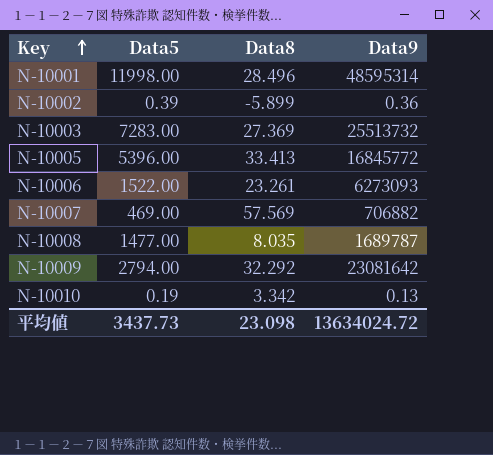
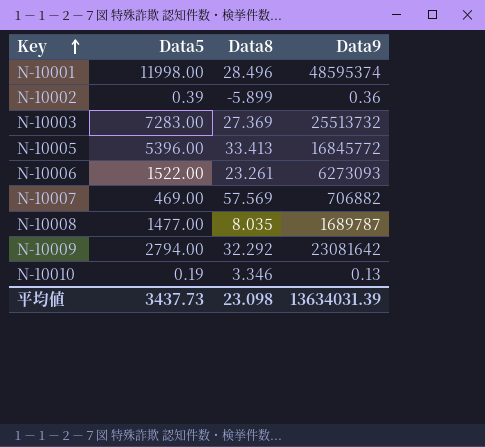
N-10001 | Data9: 48595314 -> 48595374
N-10010 | Data8: 3.342 -> 3.346
平均値 | Data9: 13634024.72 -> 13634031.39

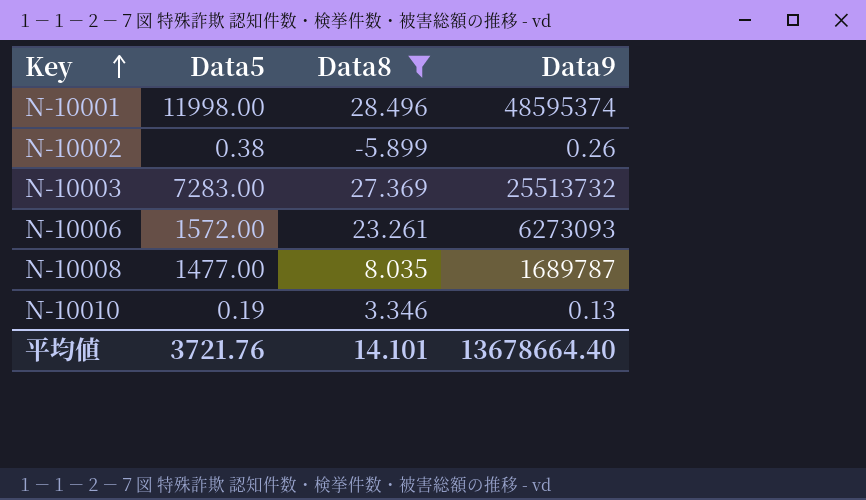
filter: none -> Data8 <= 28.496
N-10002 | Data5: 0.39 -> 0.38
N-10002 | Data9: 0.36 -> 0.26
N-10006 | Data5: 1522.00 -> 1572.00
平均値 | Data5: 3437.73 -> 3721.76
平均値 | Data8: 23.098 -> 14.101
平均値 | Data9: 13634031.39 -> 13678664.40

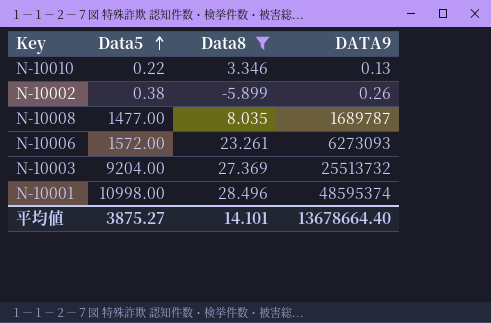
row order: Key ascending -> Data5 ascending
column name: Data9 -> DATA9
N-10010 | Data5: 0.19 -> 0.22
N-10003 | Data5: 7283.00 -> 9204.00
N-10001 | Data5: 11998.00 -> 10998.00
平均値 | Data5: 3721.76 -> 3875.27

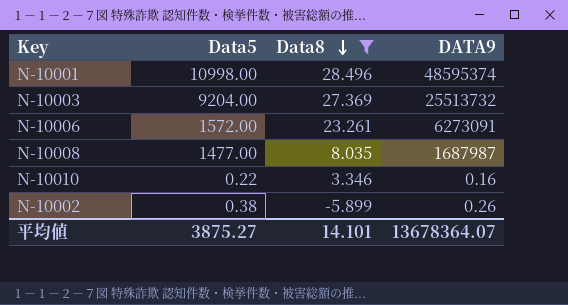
row order: Data5 ascending -> Data8 descending
N-10006 | DATA9: 6273093 -> 6273091
N-10008 | DATA9: 1689787 -> 1687987
N-10010 | DATA9: 0.13 -> 0.16
平均値 | DATA9: 13678664.40 -> 13678364.07

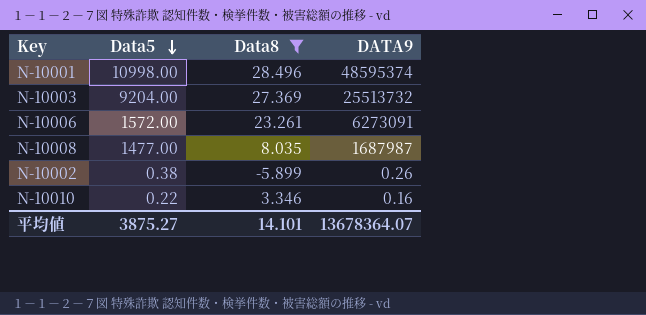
row order: Data8 descending -> Data5 descending

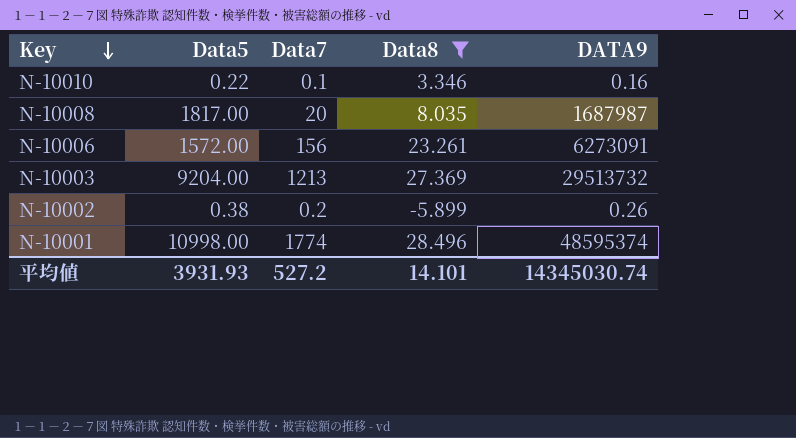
row order: Data5 descending -> Key descending
column Data7 | position: none -> 3
N-10008 | Data5: 1477.00 -> 1817.00
N-10003 | DATA9: 25513732 -> 29513732
平均値 | Data5: 3875.27 -> 3931.93
平均値 | DATA9: 13678364.07 -> 14345030.74

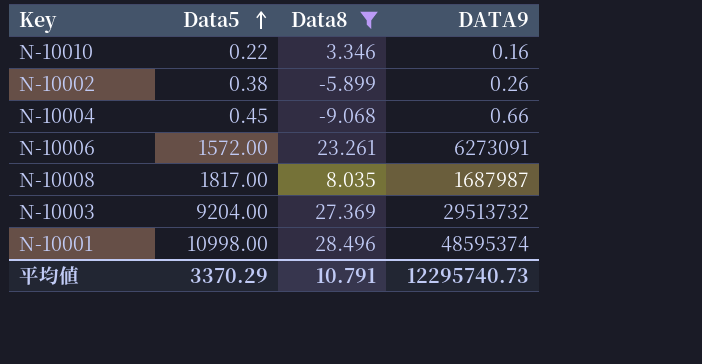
row order: Key descending -> Data5 ascending
column Data7 | position: 3 -> none
row N-10004: none -> 0.45 | -9.068 | 0.66
平均値 | Data5: 3931.93 -> 3370.29
平均値 | Data8: 14.101 -> 10.791
平均値 | DATA9: 14345030.74 -> 12295740.73

